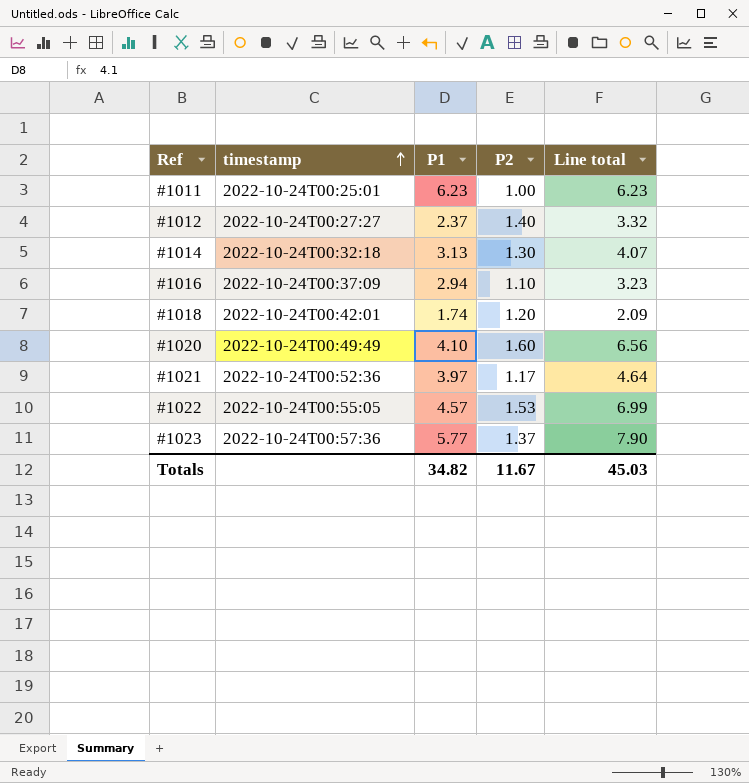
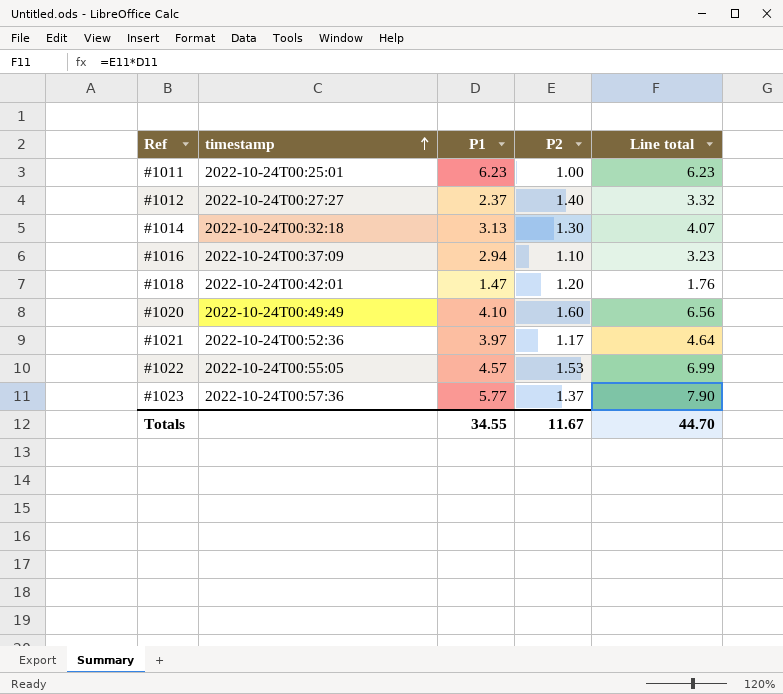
#1018 | P1: 1.74 -> 1.47
#1018 | Line total: 2.09 -> 1.76
Totals | P1: 34.82 -> 34.55
Totals | Line total: 45.03 -> 44.70

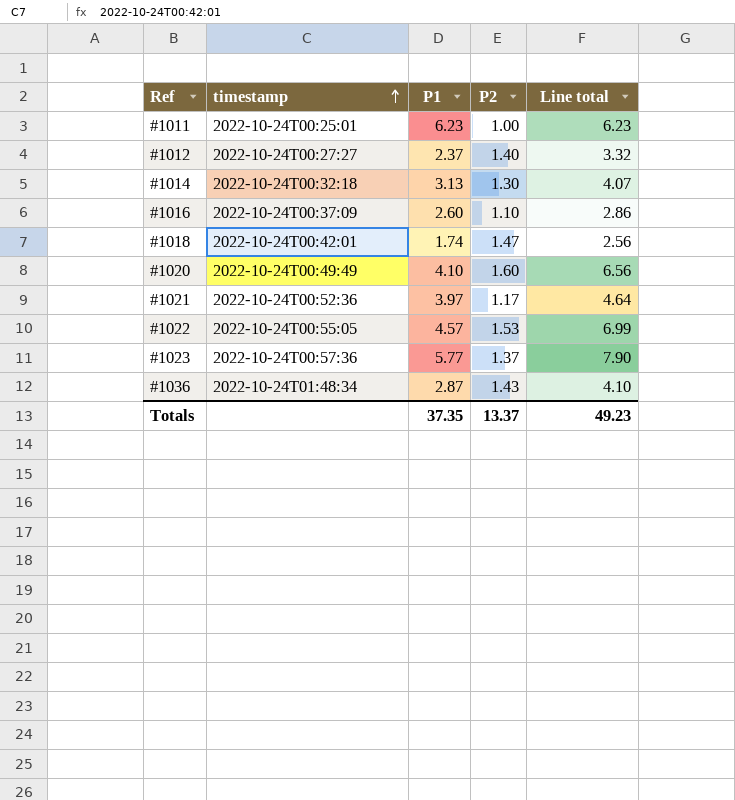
#1016 | P1: 2.94 -> 2.60
#1016 | Line total: 3.23 -> 2.86
#1018 | P1: 1.47 -> 1.74
#1018 | P2: 1.20 -> 1.47
#1018 | Line total: 1.76 -> 2.56
row #1036: none -> 2022-10-24T01:48:34 | 2.87 | 1.43 | 4.10
Totals | P1: 34.55 -> 37.35
Totals | P2: 11.67 -> 13.37
Totals | Line total: 44.70 -> 49.23

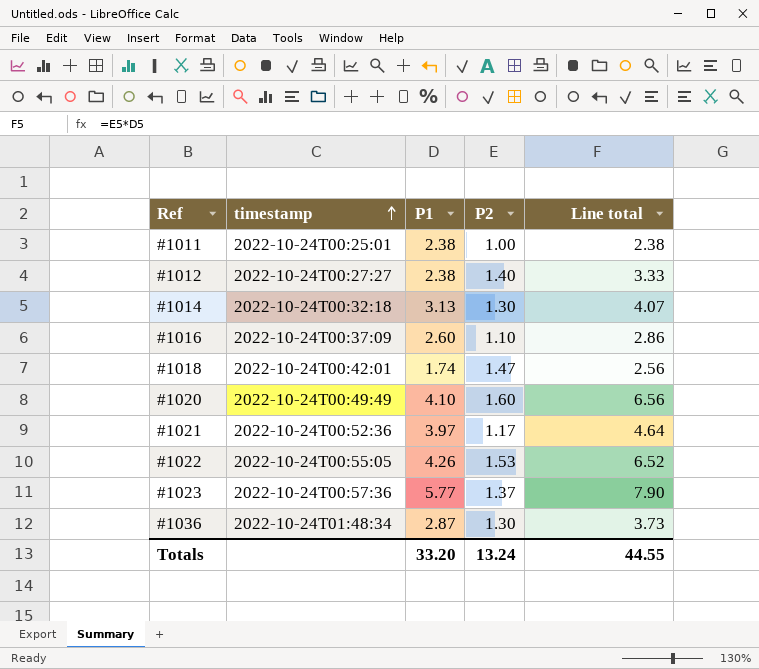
#1011 | P1: 6.23 -> 2.38
#1011 | Line total: 6.23 -> 2.38
#1012 | P1: 2.37 -> 2.38
#1012 | Line total: 3.32 -> 3.33
#1022 | P1: 4.57 -> 4.26
#1022 | Line total: 6.99 -> 6.52
#1036 | P2: 1.43 -> 1.30
#1036 | Line total: 4.10 -> 3.73
Totals | P1: 37.35 -> 33.20
Totals | P2: 13.37 -> 13.24
Totals | Line total: 49.23 -> 44.55

